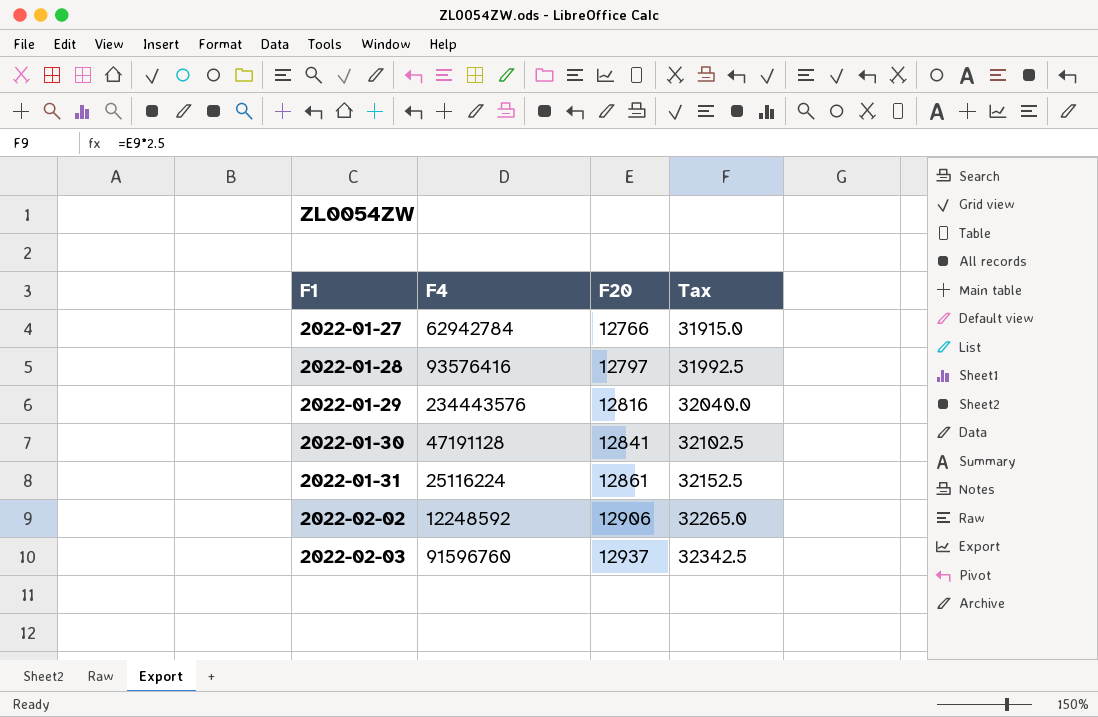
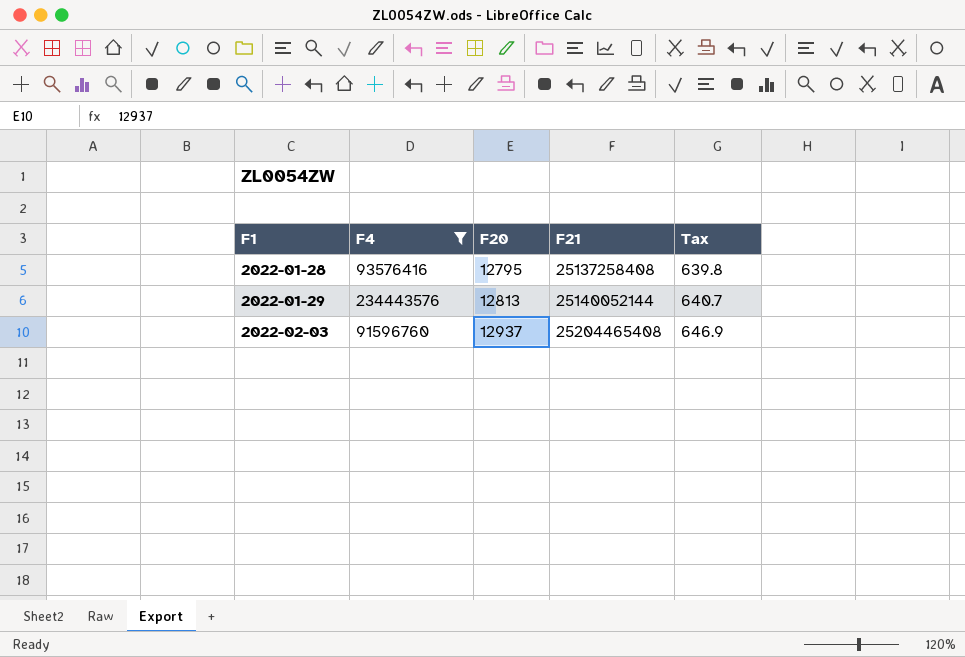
filter: none -> F4 >= 91596760
column F21 | position: none -> 4
column Tax | formula: [F20] * 2.5 -> [F20] * 0.05
2022-01-28 | F20: 12797 -> 12795
2022-01-29 | F20: 12816 -> 12813

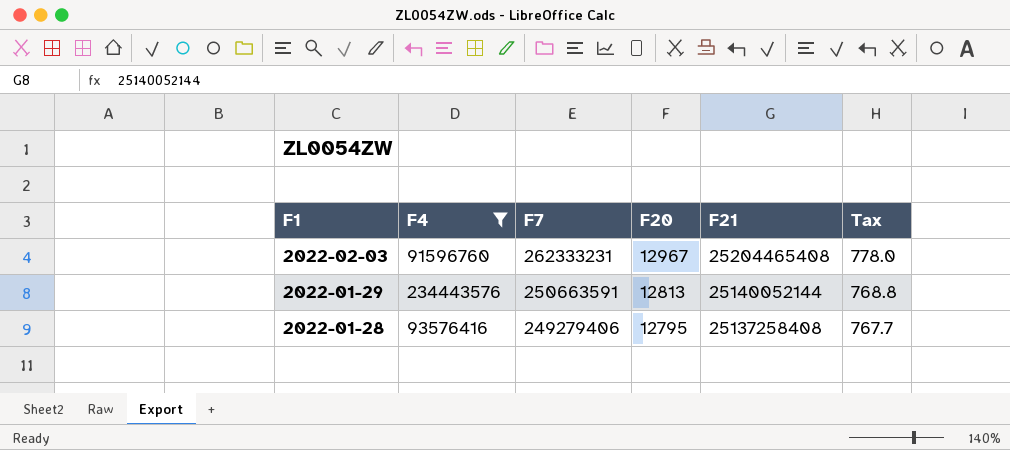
row order: F1 ascending -> F1 descending
column F7 | position: none -> 3
column Tax | formula: [F20] * 0.05 -> [F20] * 0.06
2022-02-03 | F20: 12937 -> 12967

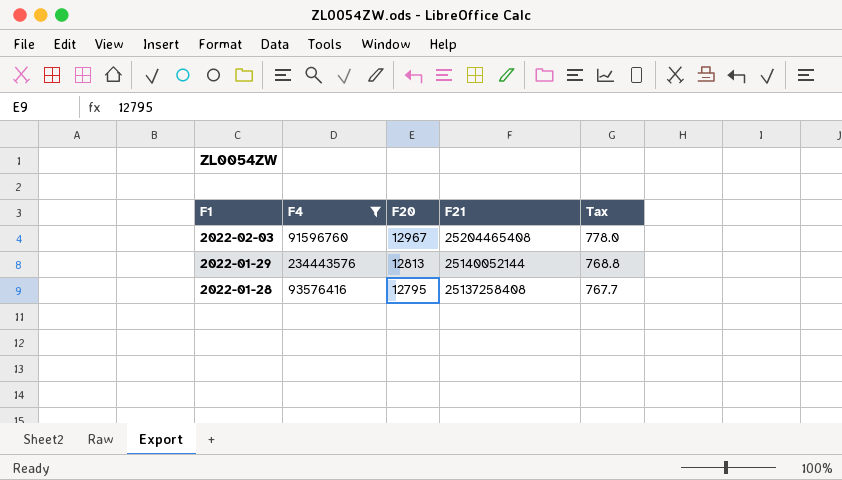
column F7 | position: 3 -> none

